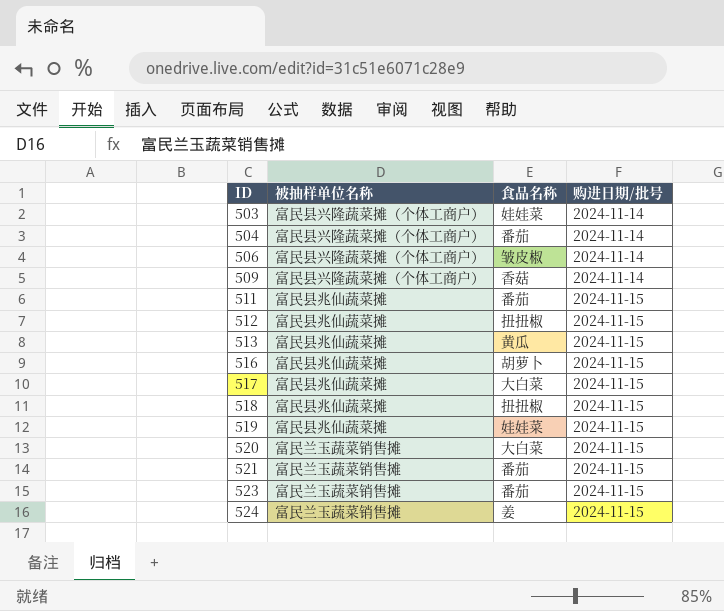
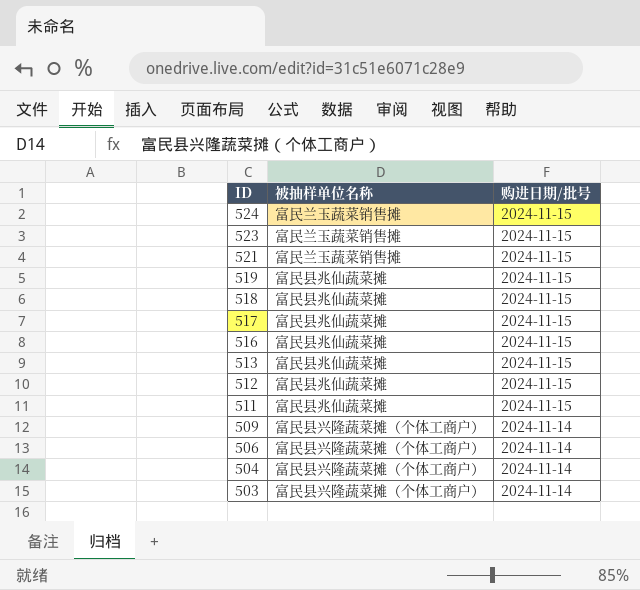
row order: ID ascending -> ID descending
column 食品名称 | position: 3 -> none
row 520: 富民兰玉蔬菜销售摊 | 大白菜 | 2024-11-15 -> none

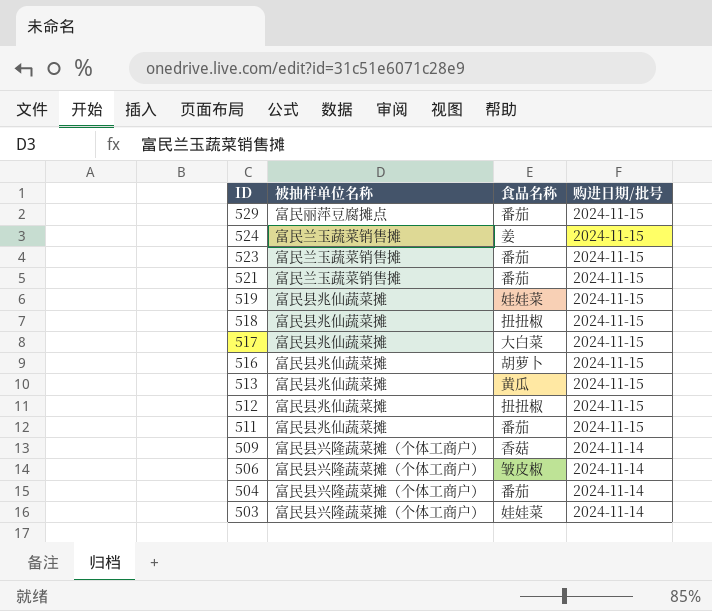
column 食品名称 | position: none -> 3
row 529: none -> 富民丽萍豆腐摊点 | 番茄 | 2024-11-15

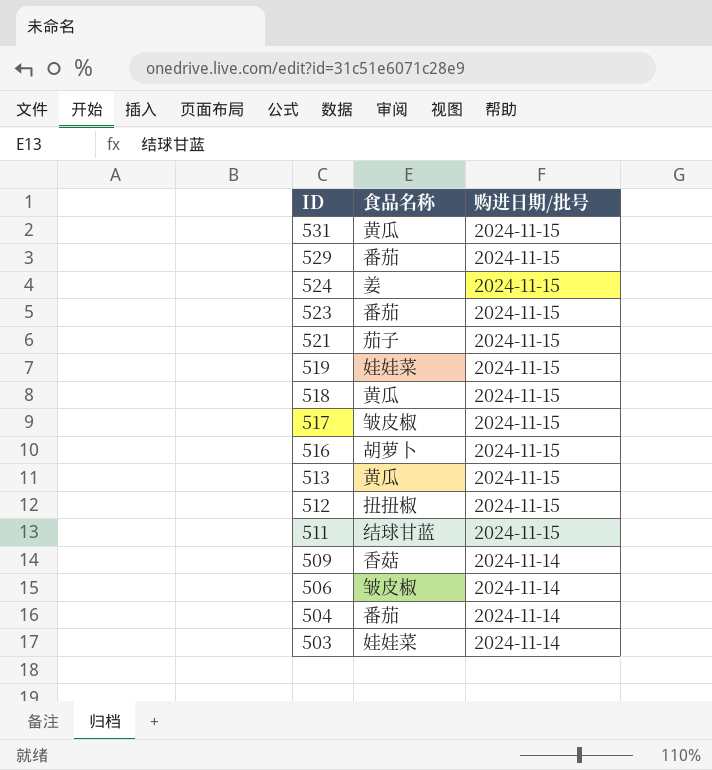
column 被抽样单位名称 | position: 2 -> none
row 531: none -> 黄瓜 | 2024-11-15
521 | 食品名称: 番茄 -> 茄子
518 | 食品名称: 扭扭椒 -> 黄瓜
517 | 食品名称: 大白菜 -> 皱皮椒
511 | 食品名称: 番茄 -> 结球甘蓝

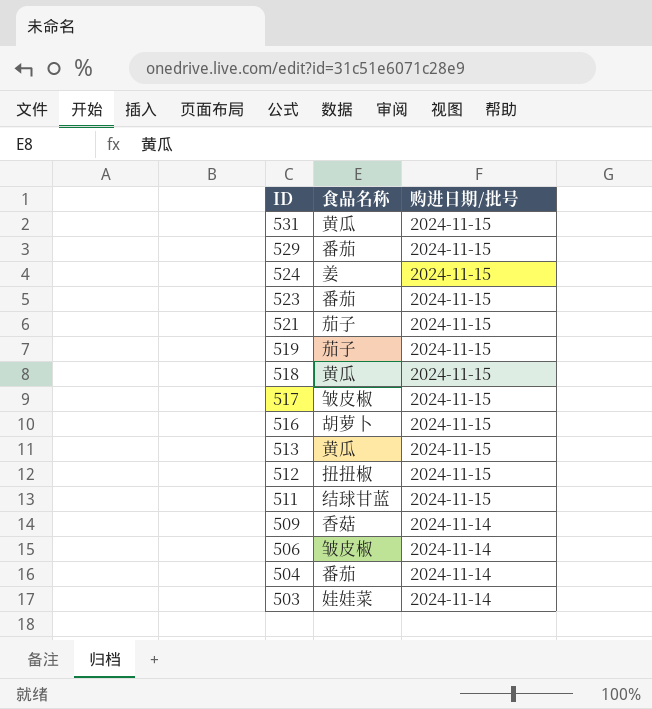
519 | 食品名称: 娃娃菜 -> 茄子

